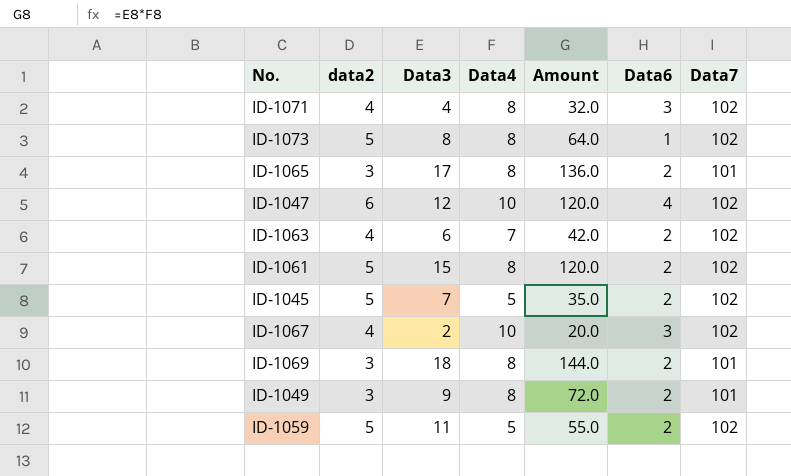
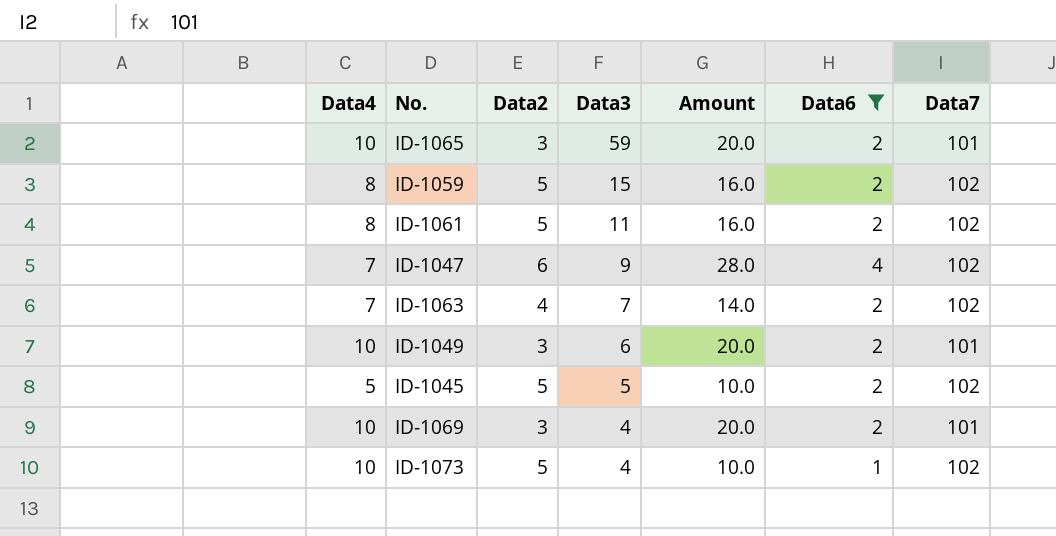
filter: none -> Data6 != 3
row order: none -> Data3 descending
column Data4 | position: 4 -> 1
column name: data2 -> Data2
column Amount | formula: [Data3] * [Data4] -> [Data4] * [Data6]
ID-1065 | Data4: 8 -> 10
ID-1065 | Data3: 17 -> 59
ID-1059 | Data4: 5 -> 8
ID-1059 | Data3: 11 -> 15
ID-1061 | Data3: 15 -> 11
ID-1047 | Data4: 10 -> 7
ID-1047 | Data3: 12 -> 9
ID-1063 | Data3: 6 -> 7
ID-1049 | Data4: 8 -> 10
ID-1049 | Data3: 9 -> 6
ID-1045 | Data3: 7 -> 5
ID-1069 | Data4: 8 -> 10
ID-1069 | Data3: 18 -> 4
ID-1073 | Data4: 8 -> 10
ID-1073 | Data3: 8 -> 4

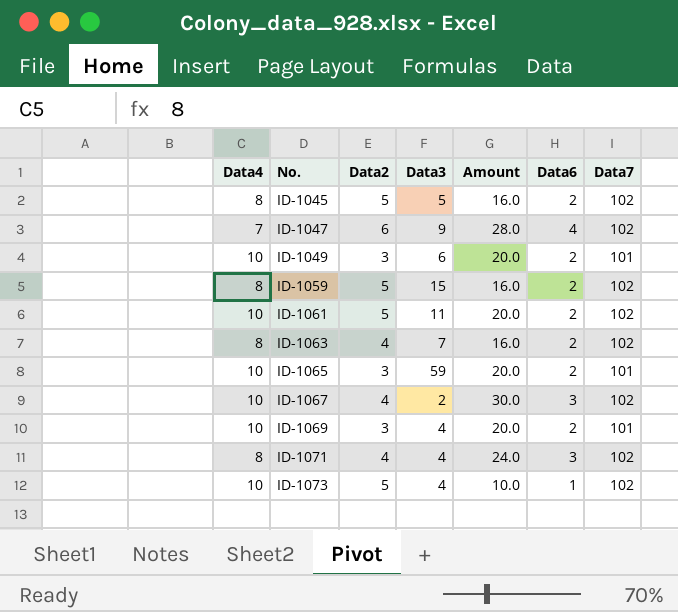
filter: Data6 != 3 -> none
row order: Data3 descending -> No. ascending
ID-1045 | Data4: 5 -> 8
ID-1045 | Amount: 10.0 -> 16.0
ID-1061 | Data4: 8 -> 10
ID-1061 | Amount: 16.0 -> 20.0
ID-1063 | Data4: 7 -> 8
ID-1063 | Amount: 14.0 -> 16.0

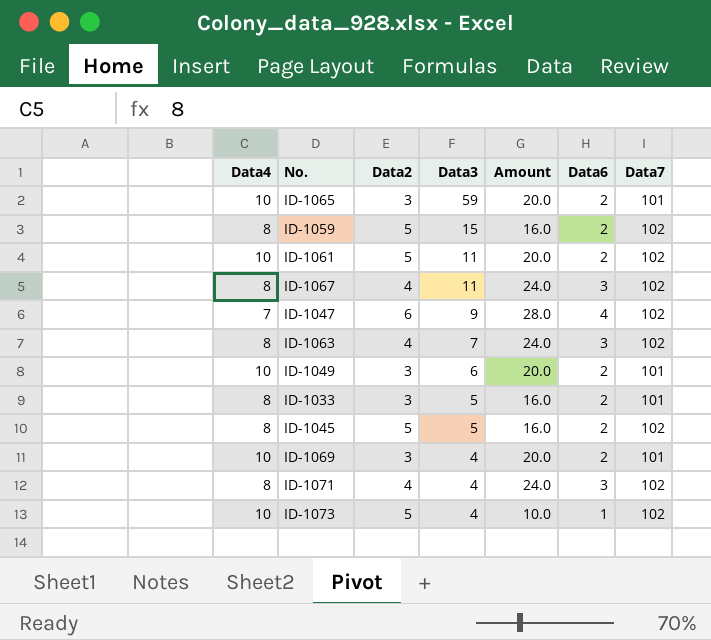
row order: No. ascending -> Data3 descending
ID-1067 | Data4: 10 -> 8
ID-1067 | Data3: 2 -> 11
ID-1067 | Amount: 30.0 -> 24.0
ID-1063 | Amount: 16.0 -> 24.0
ID-1063 | Data6: 2 -> 3
row ID-1033: none -> 8 | 3 | 5 | 16.0 | 2 | 101

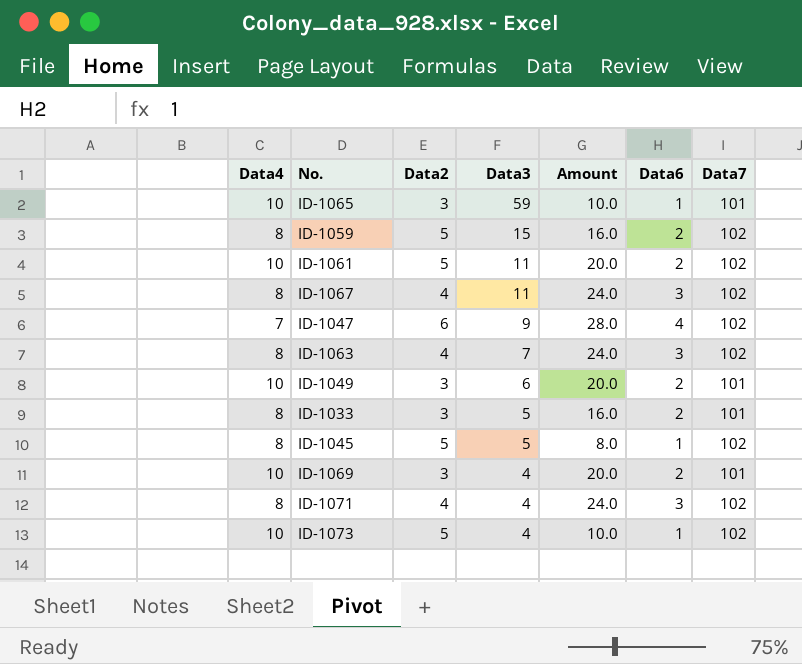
ID-1065 | Amount: 20.0 -> 10.0
ID-1065 | Data6: 2 -> 1
ID-1045 | Amount: 16.0 -> 8.0
ID-1045 | Data6: 2 -> 1

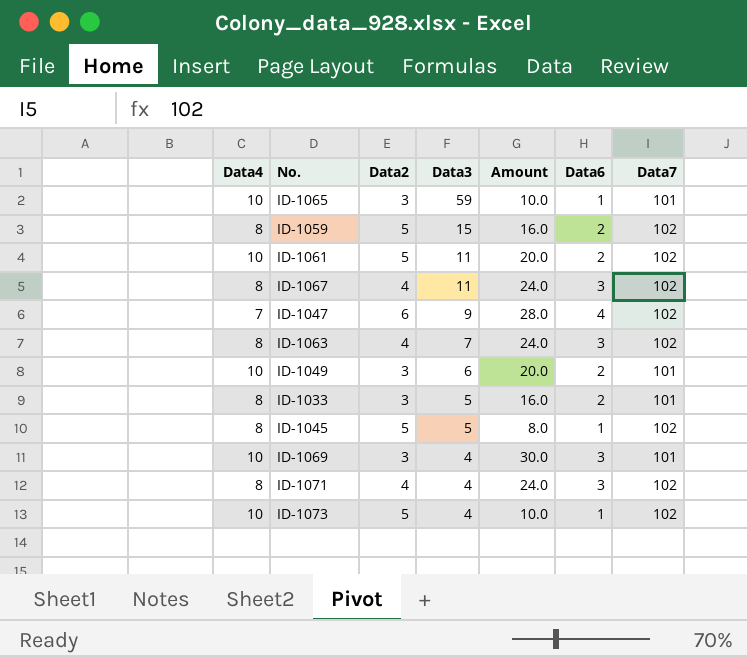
ID-1069 | Amount: 20.0 -> 30.0
ID-1069 | Data6: 2 -> 3

